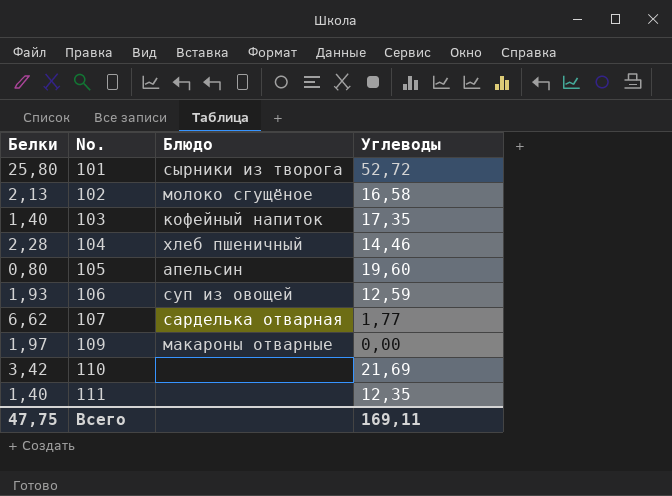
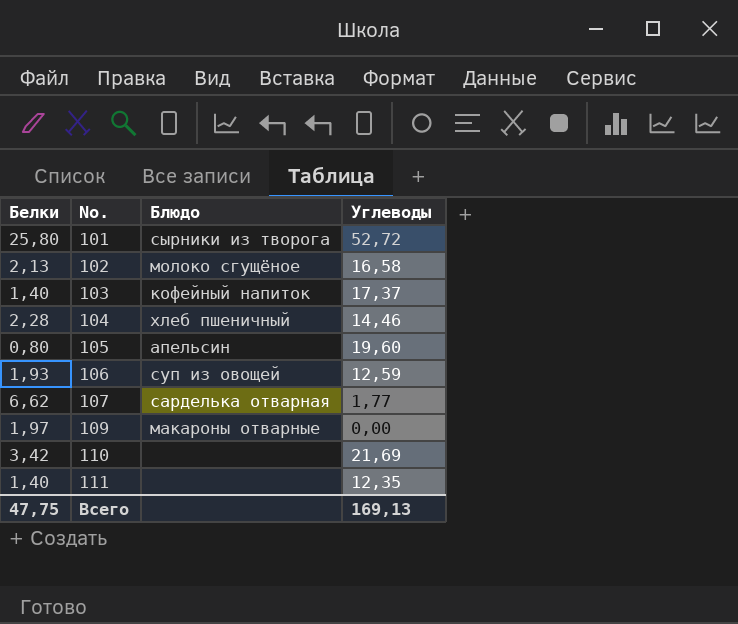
103 | Углеводы: 17,35 -> 17,37
Всего | Углеводы: 169,11 -> 169,13

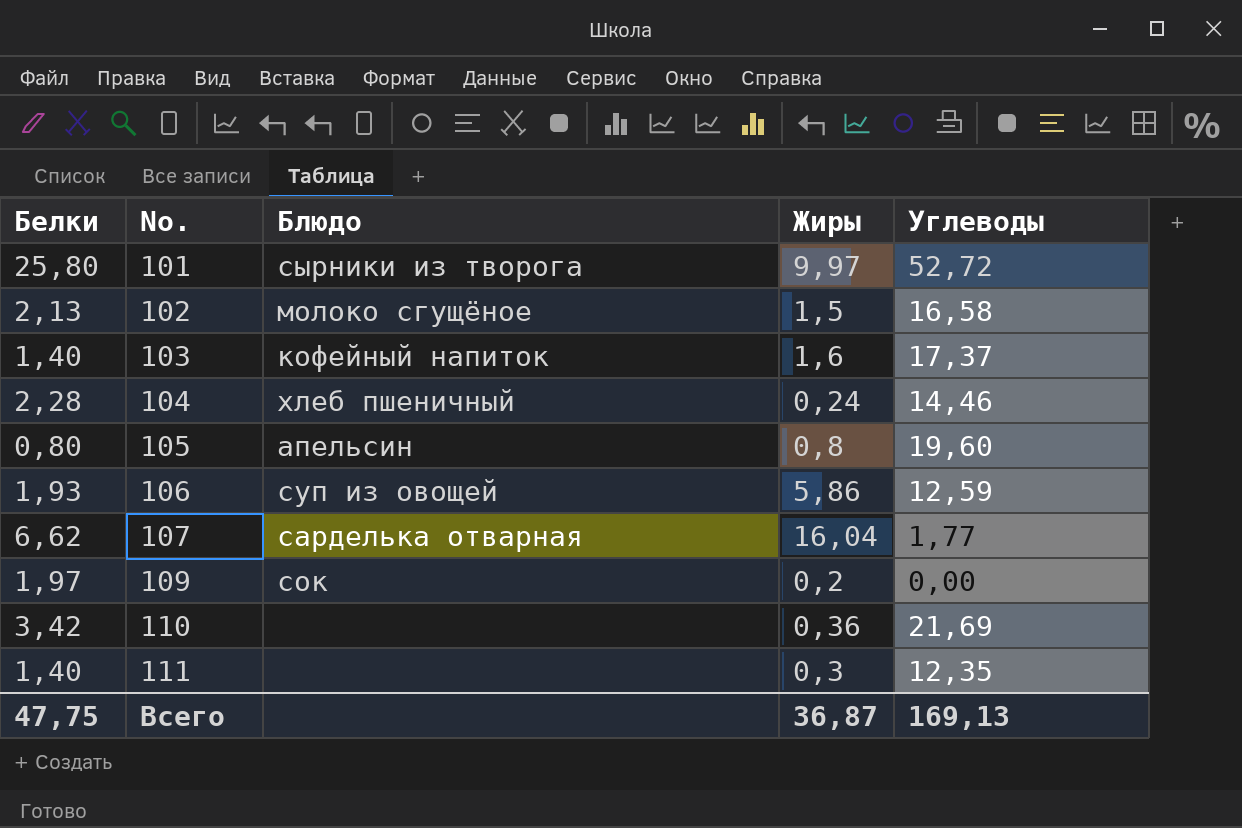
column Жиры | position: none -> 4
109 | Блюдо: макароны отварные -> сок

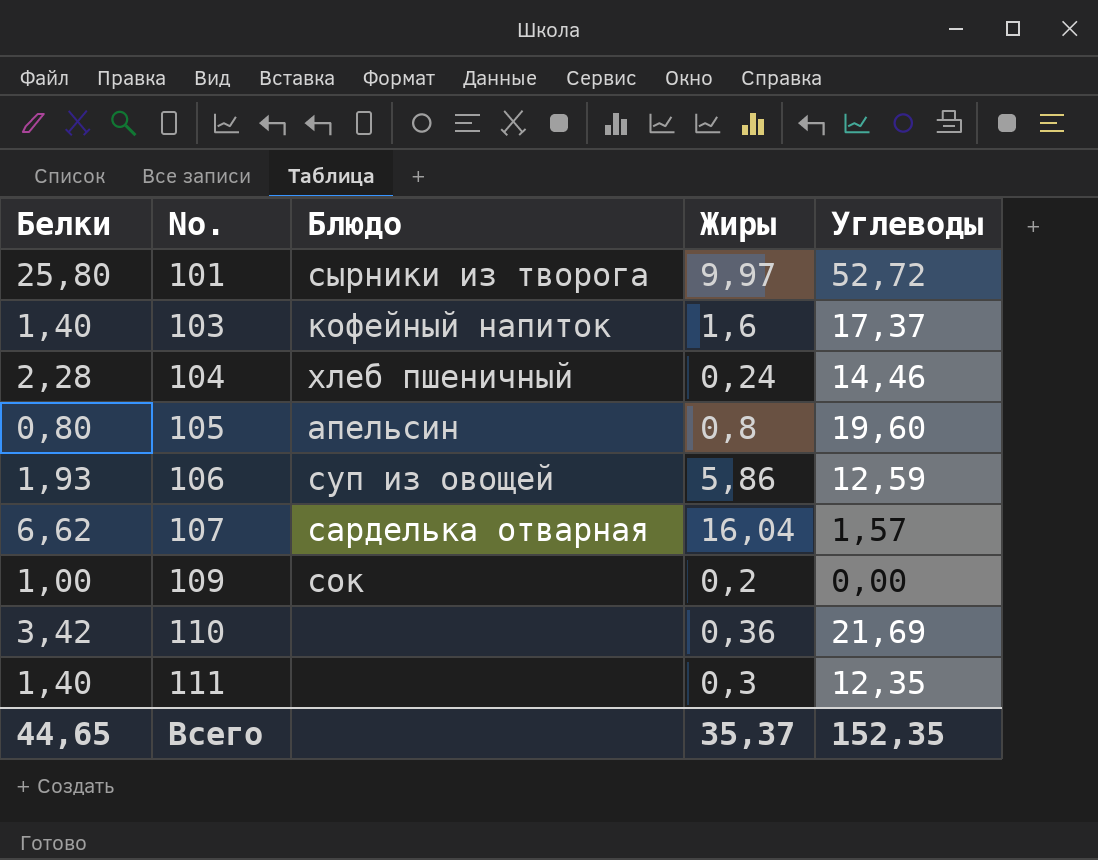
row 102: 2,13 | молоко сгущёное | 1,5 | 16,58 -> none
107 | Углеводы: 1,77 -> 1,57
109 | Белки: 1,97 -> 1,00
Всего | Белки: 47,75 -> 44,65
Всего | Жиры: 36,87 -> 35,37
Всего | Углеводы: 169,13 -> 152,35

